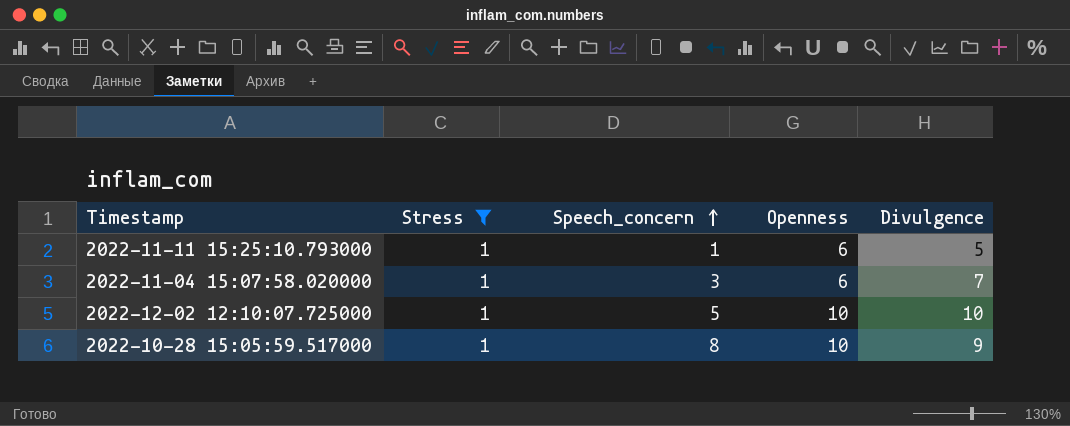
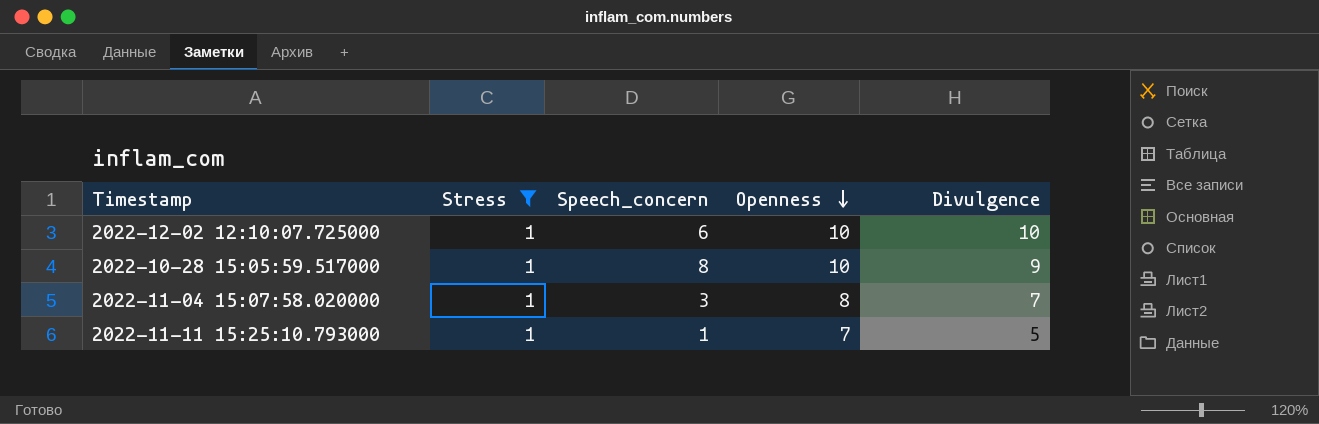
row order: Speech_concern ascending -> Openness descending
2022-12-02 12:10:07.725000 | Speech_concern: 5 -> 6
2022-11-04 15:07:58.020000 | Openness: 6 -> 8
2022-11-11 15:25:10.793000 | Openness: 6 -> 7

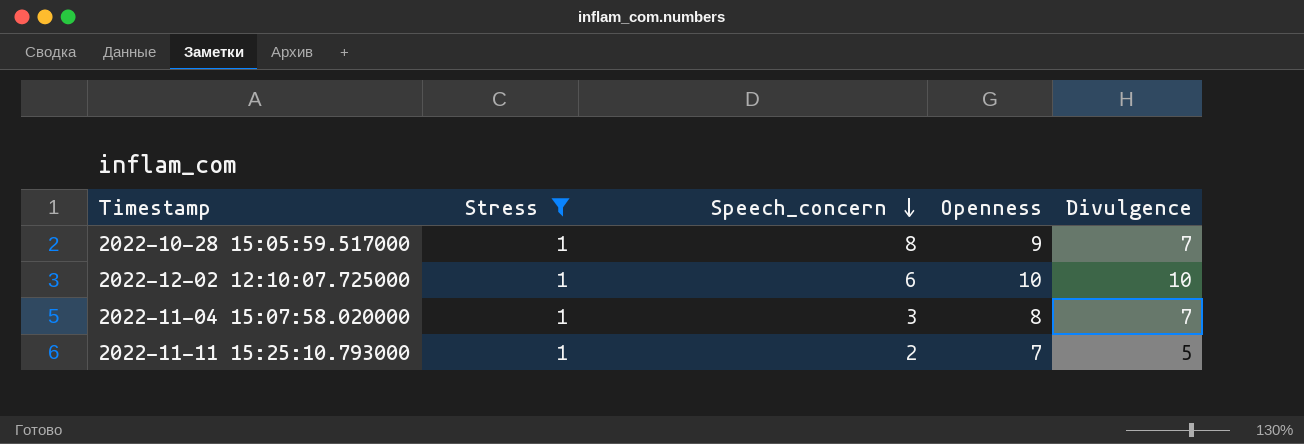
row order: Openness descending -> Speech_concern descending
2022-10-28 15:05:59.517000 | Openness: 10 -> 9
2022-10-28 15:05:59.517000 | Divulgence: 9 -> 7
2022-11-11 15:25:10.793000 | Speech_concern: 1 -> 2

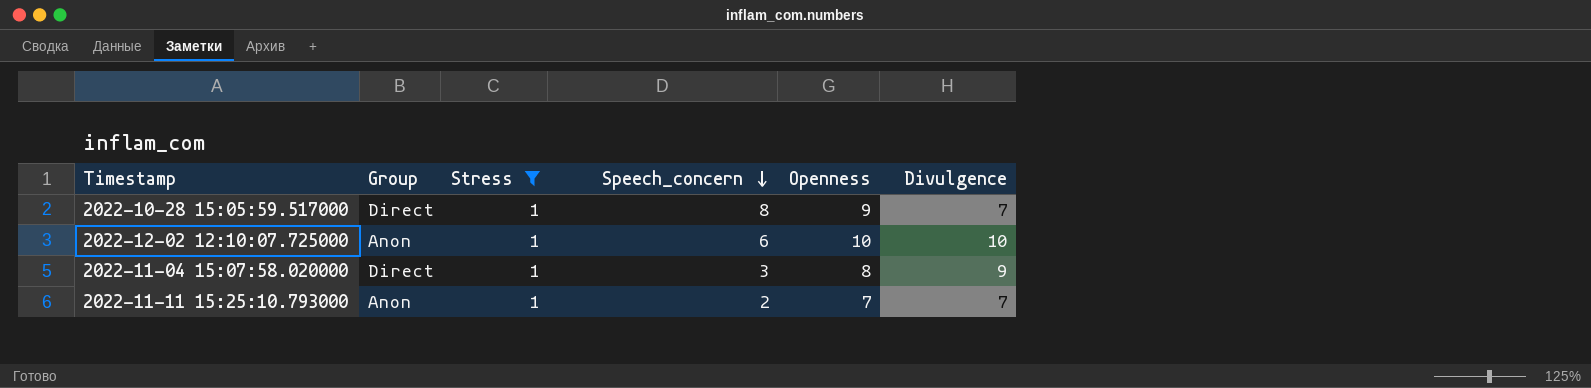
column Group | position: none -> 2
2022-11-04 15:07:58.020000 | Divulgence: 7 -> 9
2022-11-11 15:25:10.793000 | Divulgence: 5 -> 7

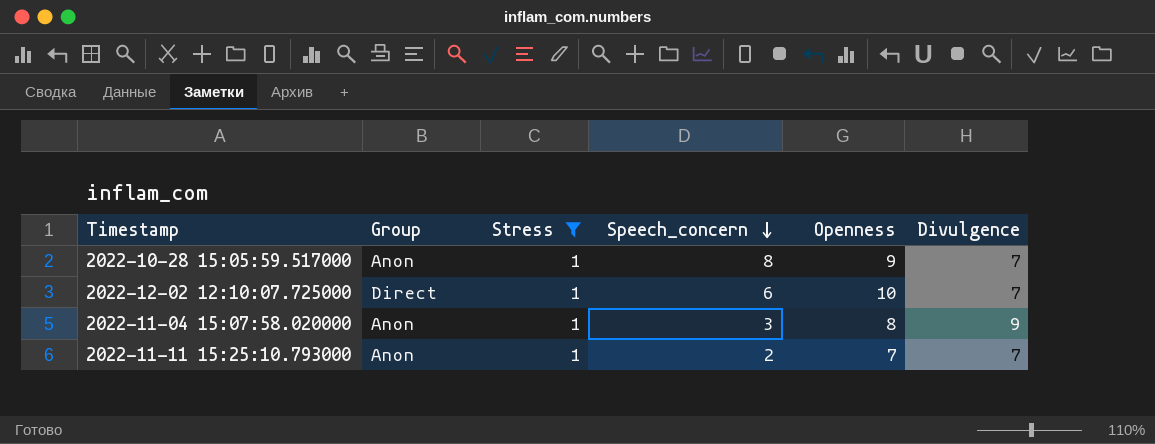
2022-10-28 15:05:59.517000 | Group: Direct -> Anon
2022-12-02 12:10:07.725000 | Group: Anon -> Direct
2022-12-02 12:10:07.725000 | Divulgence: 10 -> 7
2022-11-04 15:07:58.020000 | Group: Direct -> Anon

